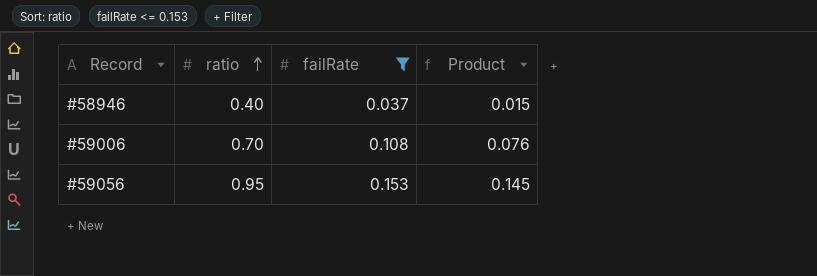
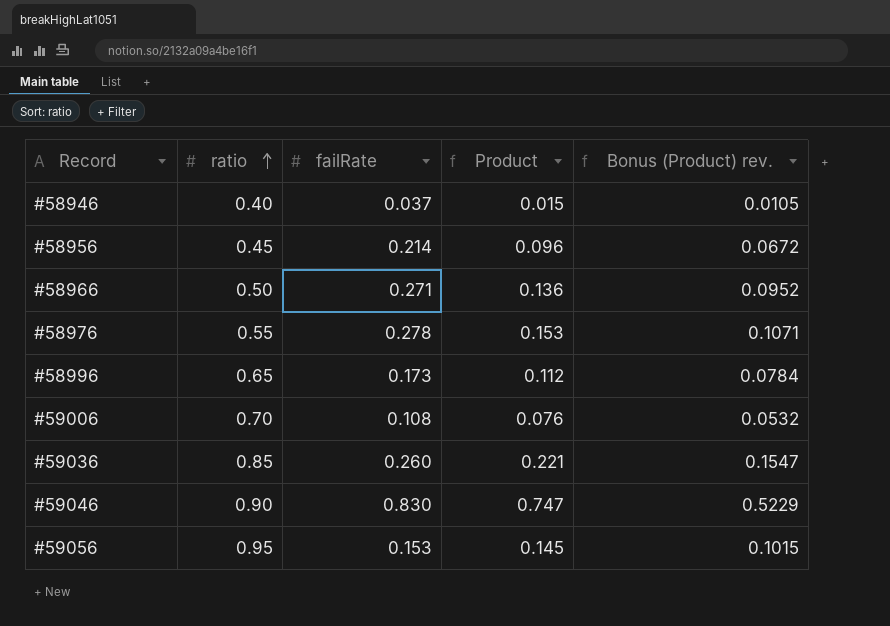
filter: failRate <= 0.153 -> none
column Bonus (Product) rev. | formula: none -> [Product] * 0.7

